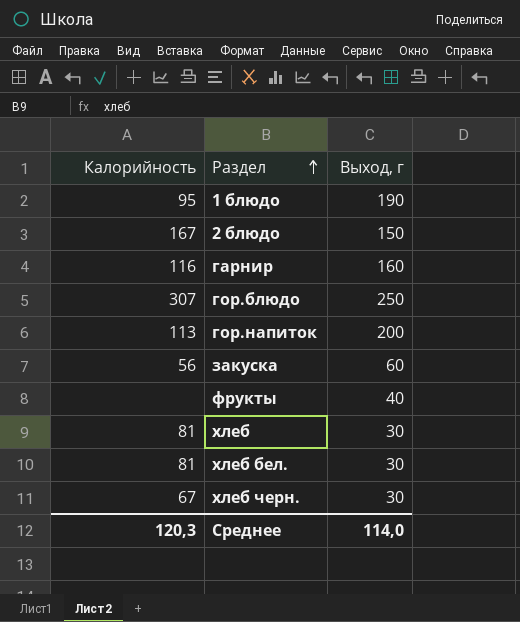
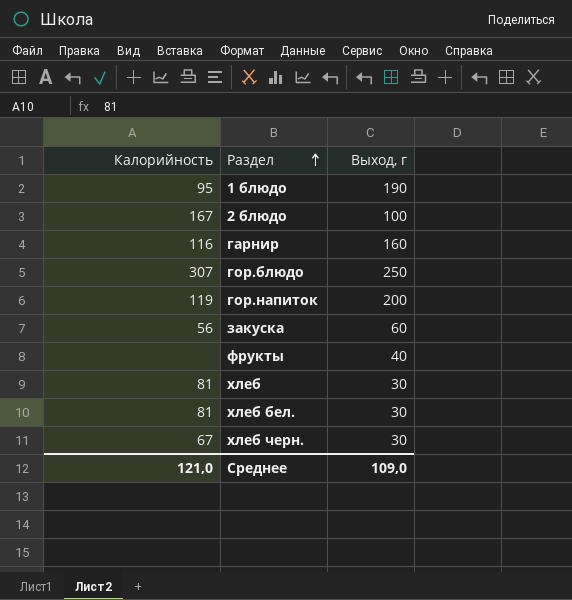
2 блюдо | Выход, г: 150 -> 100
гор.напиток | Калорийность: 113 -> 119
Среднее | Калорийность: 120,3 -> 121,0
Среднее | Выход, г: 114,0 -> 109,0

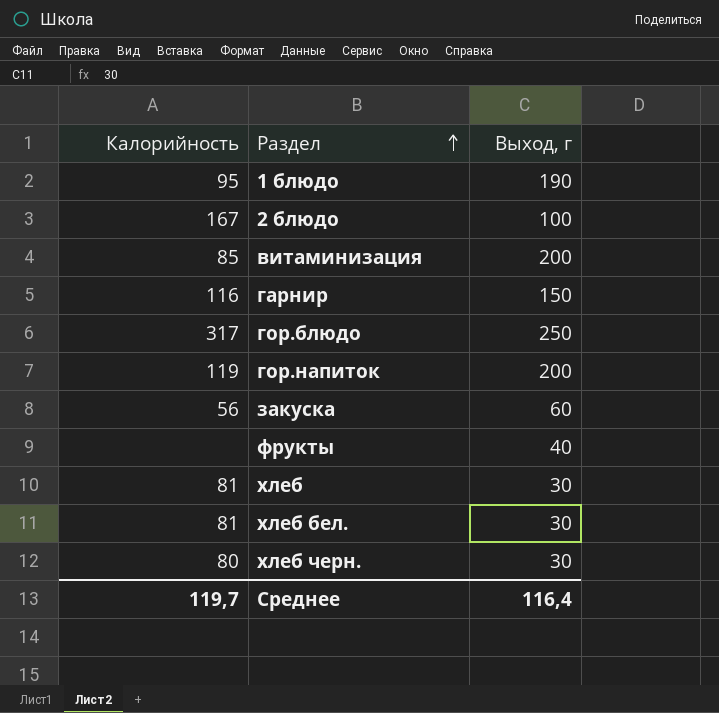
row витаминизация: none -> 85 | 200
гарнир | Выход, г: 160 -> 150
гор.блюдо | Калорийность: 307 -> 317
хлеб черн. | Калорийность: 67 -> 80
Среднее | Калорийность: 121,0 -> 119,7
Среднее | Выход, г: 109,0 -> 116,4

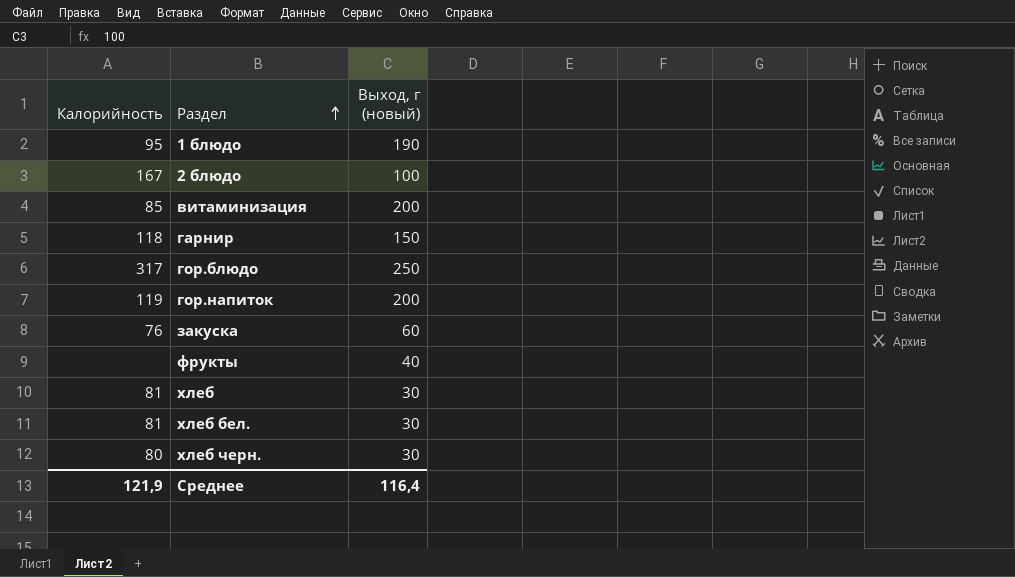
column name: Выход, г -> Выход, г (новый)
гарнир | Калорийность: 116 -> 118
закуска | Калорийность: 56 -> 76
Среднее | Калорийность: 119,7 -> 121,9

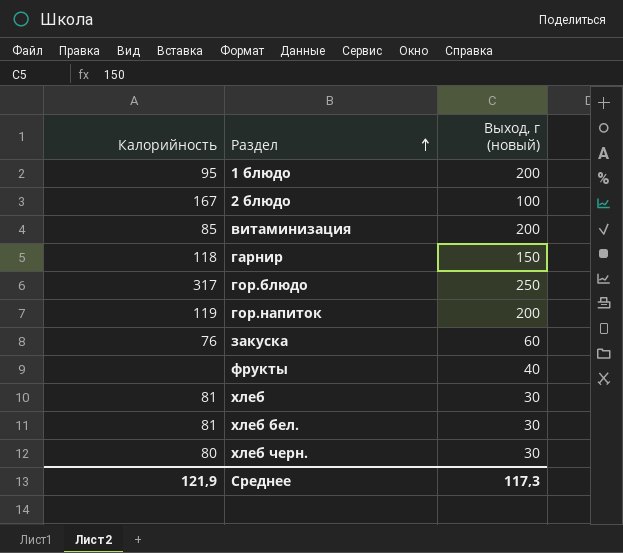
1 блюдо | Выход, г (новый): 190 -> 200
Среднее | Выход, г (новый): 116,4 -> 117,3

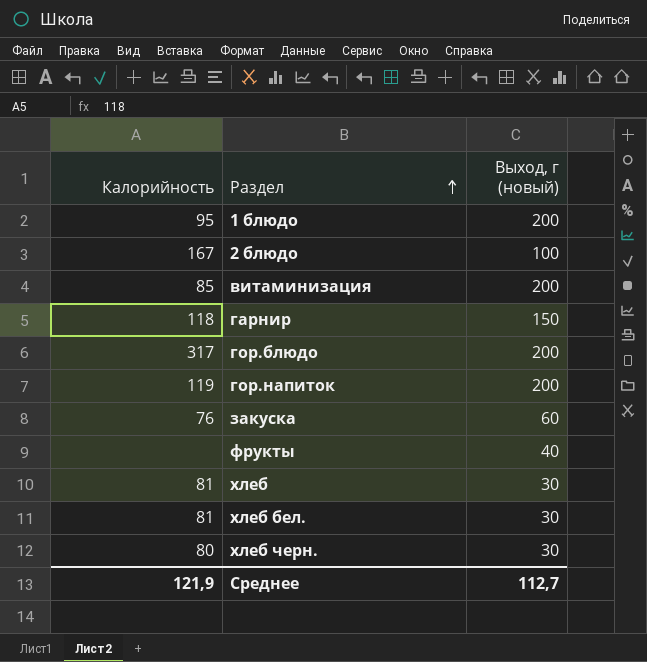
гор.блюдо | Выход, г (новый): 250 -> 200
Среднее | Выход, г (новый): 117,3 -> 112,7

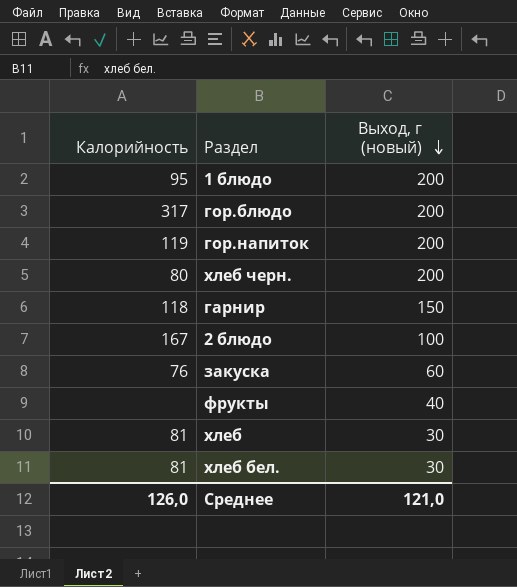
row order: Раздел ascending -> Выход, г (новый) descending
row витаминизация: 85 | 200 -> none
хлеб черн. | Выход, г (новый): 30 -> 200
Среднее | Калорийность: 121,9 -> 126,0
Среднее | Выход, г (новый): 112,7 -> 121,0

